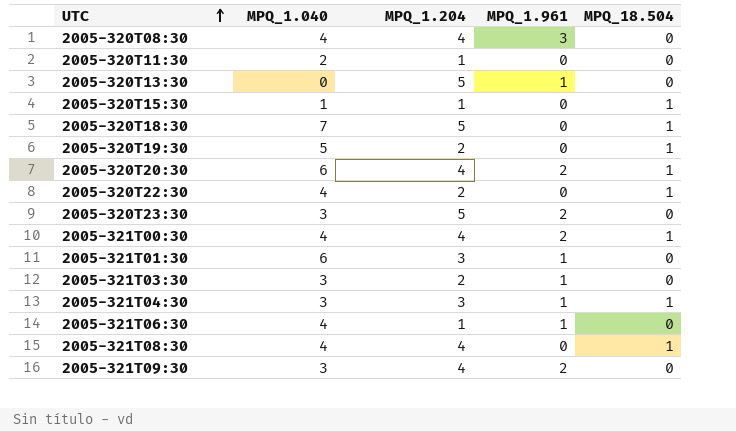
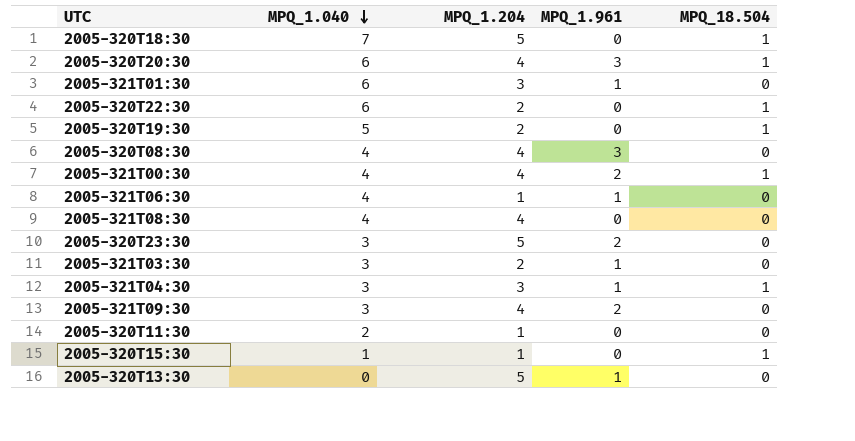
row order: UTC ascending -> MPQ_1.040 descending
2005-320T20:30 | MPQ_1.961: 2 -> 3
2005-320T22:30 | MPQ_1.040: 4 -> 6
2005-321T08:30 | MPQ_18.504: 1 -> 0

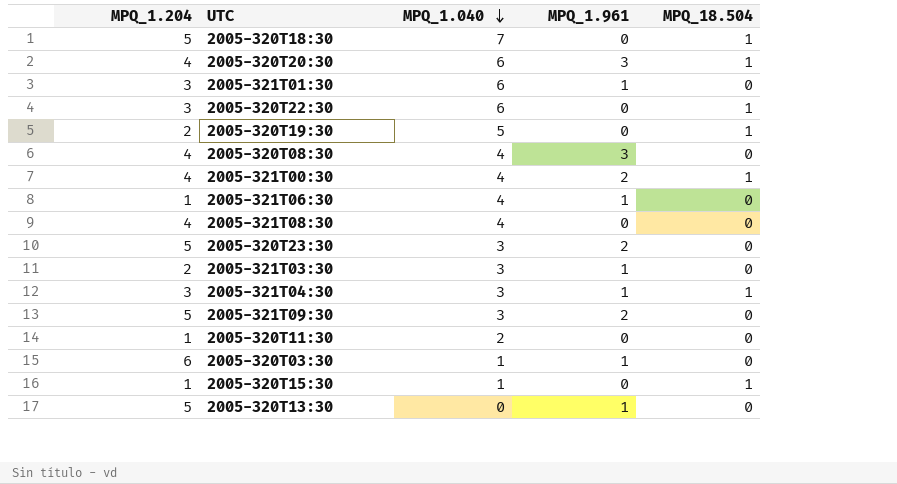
column MPQ_1.204 | position: 3 -> 1
2005-320T22:30 | MPQ_1.204: 2 -> 3
2005-321T09:30 | MPQ_1.204: 4 -> 5
row 2005-320T03:30: none -> 6 | 1 | 1 | 0

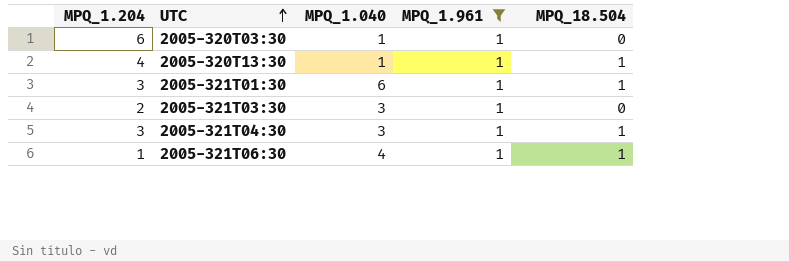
filter: none -> MPQ_1.961 = 1
row order: MPQ_1.040 descending -> UTC ascending
2005-320T13:30 | MPQ_1.204: 5 -> 4
2005-320T13:30 | MPQ_1.040: 0 -> 1
2005-320T13:30 | MPQ_18.504: 0 -> 1
2005-321T01:30 | MPQ_18.504: 0 -> 1
2005-321T06:30 | MPQ_18.504: 0 -> 1

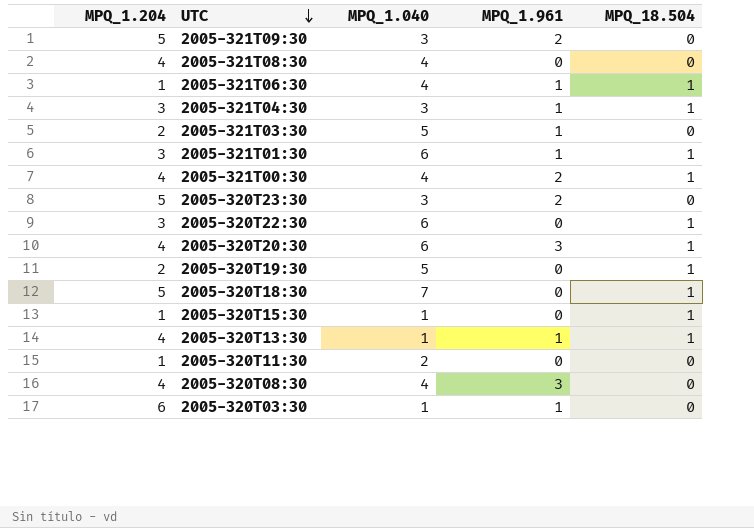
filter: MPQ_1.961 = 1 -> none
row order: UTC ascending -> UTC descending
2005-321T03:30 | MPQ_1.040: 3 -> 5

